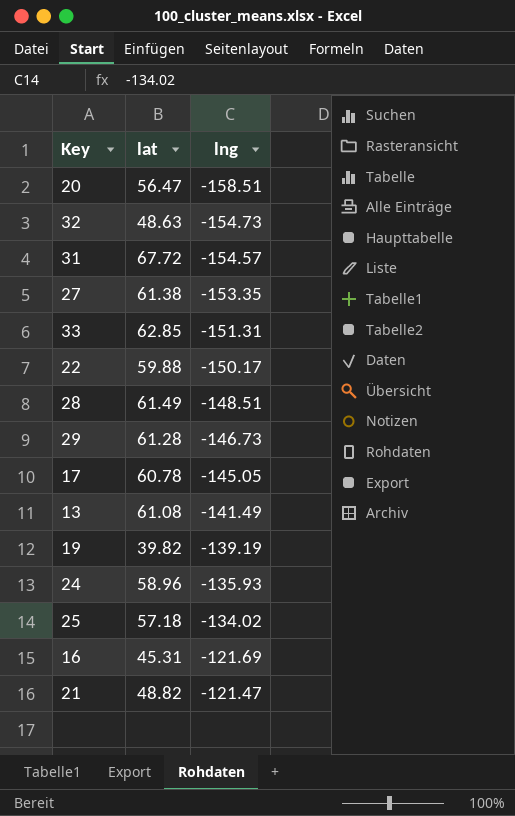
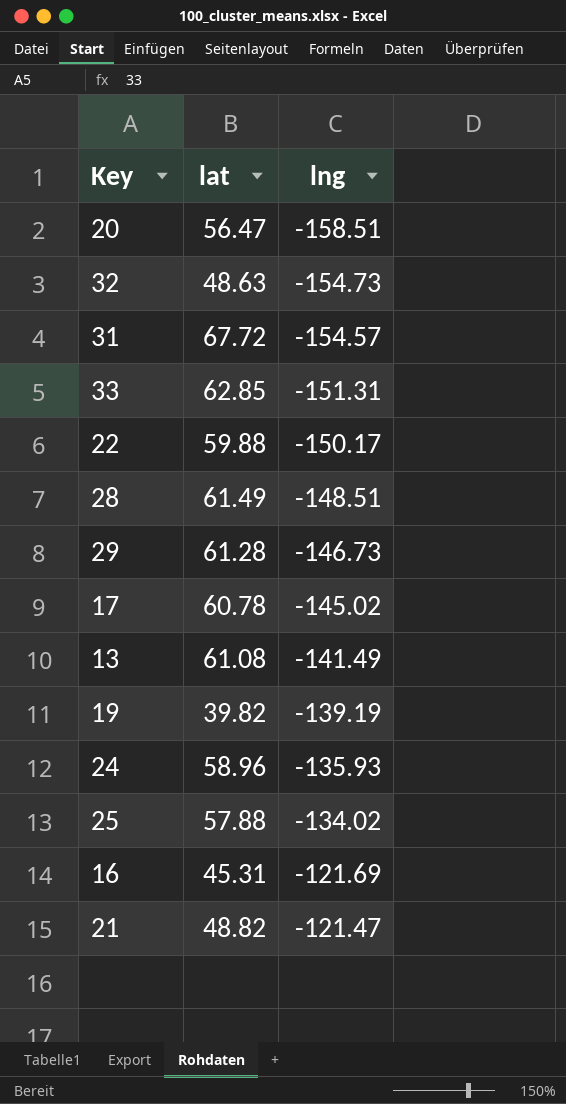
row 27: 61.38 | -153.35 -> none
17 | lng: -145.05 -> -145.02
25 | lat: 57.18 -> 57.88

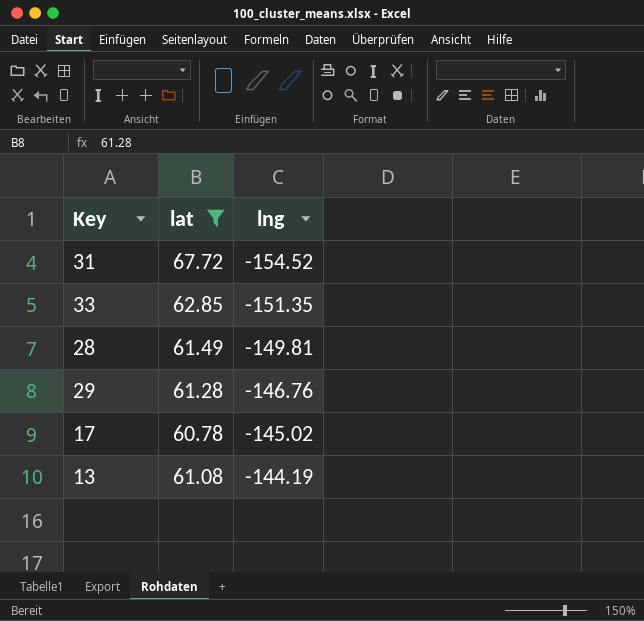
filter: none -> lat >= 60.78
31 | lng: -154.57 -> -154.52
33 | lng: -151.31 -> -151.35
28 | lng: -148.51 -> -149.81
29 | lng: -146.73 -> -146.76
13 | lng: -141.49 -> -144.19

